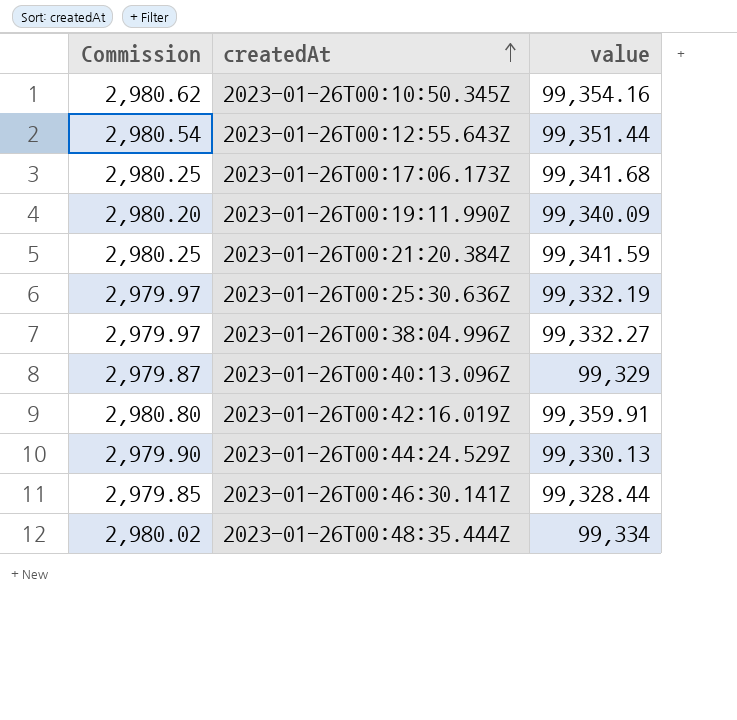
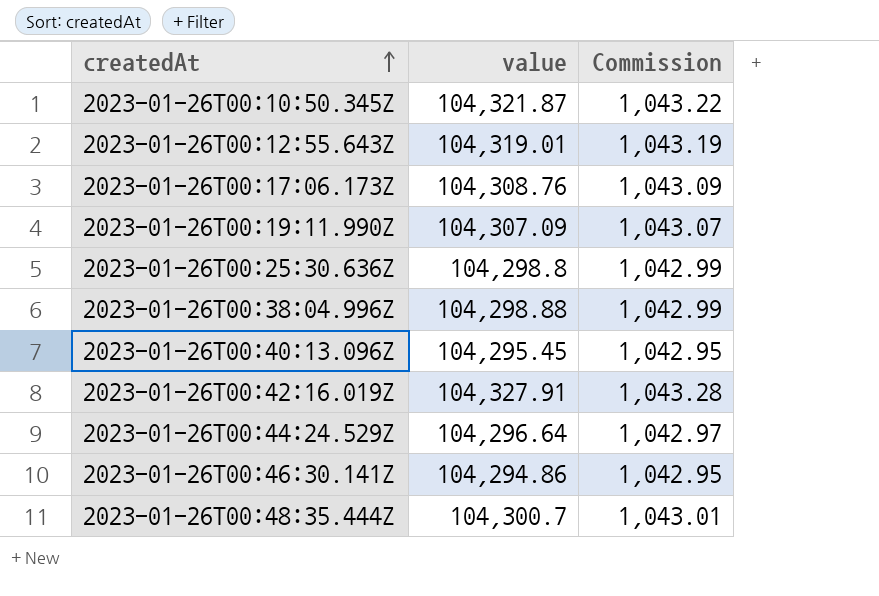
column Commission | formula: [value] * 0.03 -> [value] * 0.01
column Commission | position: 1 -> 3
row 2023-01-26T00:21:20.384Z: 2,980.25 | 99,341.59 -> none
2023-01-26T00:10:50.345Z | value: 99,354.16 -> 104,321.87
2023-01-26T00:12:55.643Z | value: 99,351.44 -> 104,319.01
2023-01-26T00:17:06.173Z | value: 99,341.68 -> 104,308.76
2023-01-26T00:19:11.990Z | value: 99,340.09 -> 104,307.09
2023-01-26T00:25:30.636Z | value: 99,332.19 -> 104,298.8
2023-01-26T00:38:04.996Z | value: 99,332.27 -> 104,298.88
2023-01-26T00:40:13.096Z | value: 99,329 -> 104,295.45
2023-01-26T00:42:16.019Z | value: 99,359.91 -> 104,327.91
2023-01-26T00:44:24.529Z | value: 99,330.13 -> 104,296.64
2023-01-26T00:46:30.141Z | value: 99,328.44 -> 104,294.86
2023-01-26T00:48:35.444Z | value: 99,334 -> 104,300.7

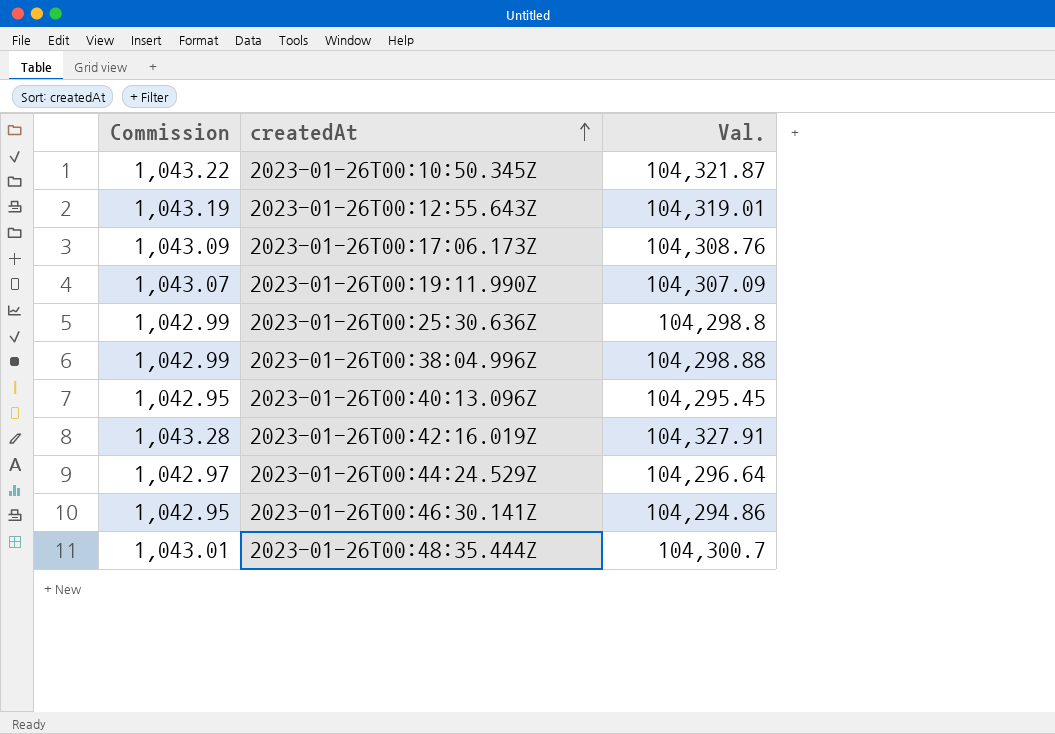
column Commission | position: 3 -> 1
column name: value -> Val.

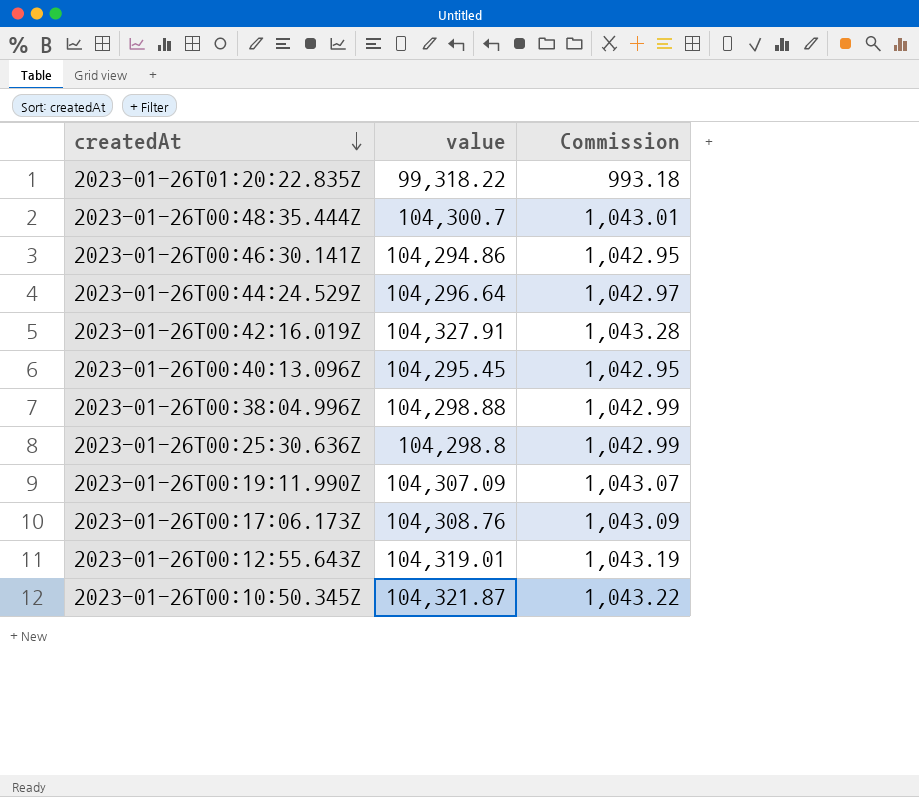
row order: createdAt ascending -> createdAt descending
column name: Val. -> value
column Commission | position: 1 -> 3
row 2023-01-26T01:20:22.835Z: none -> 99,318.22 | 993.18

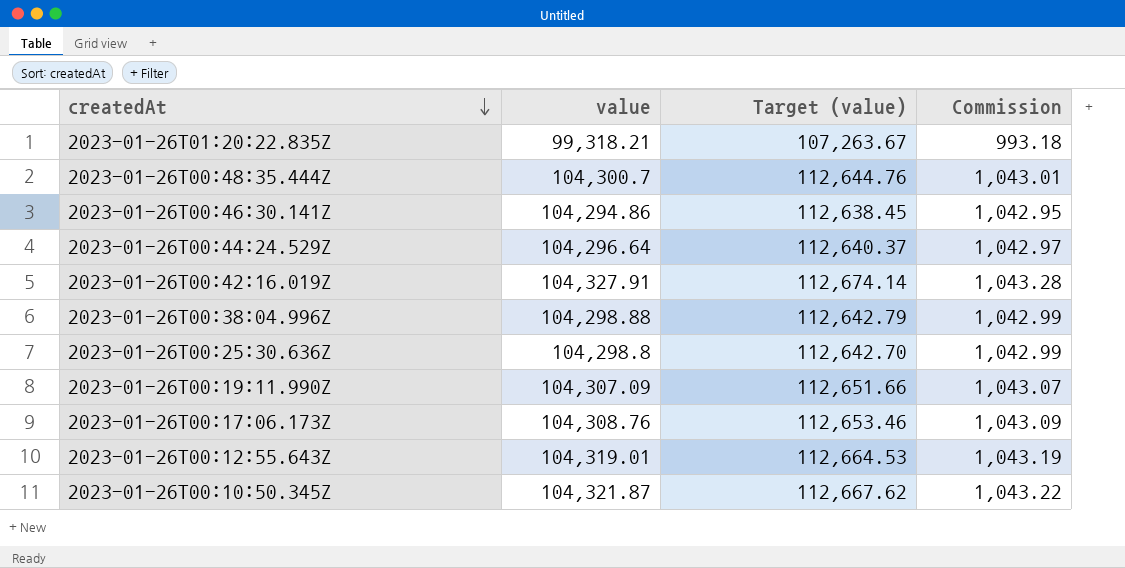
column Target (value) | formula: none -> [value] * 1.08
row 2023-01-26T00:40:13.096Z: 104,295.45 | 1,042.95 -> none
2023-01-26T01:20:22.835Z | value: 99,318.22 -> 99,318.21

